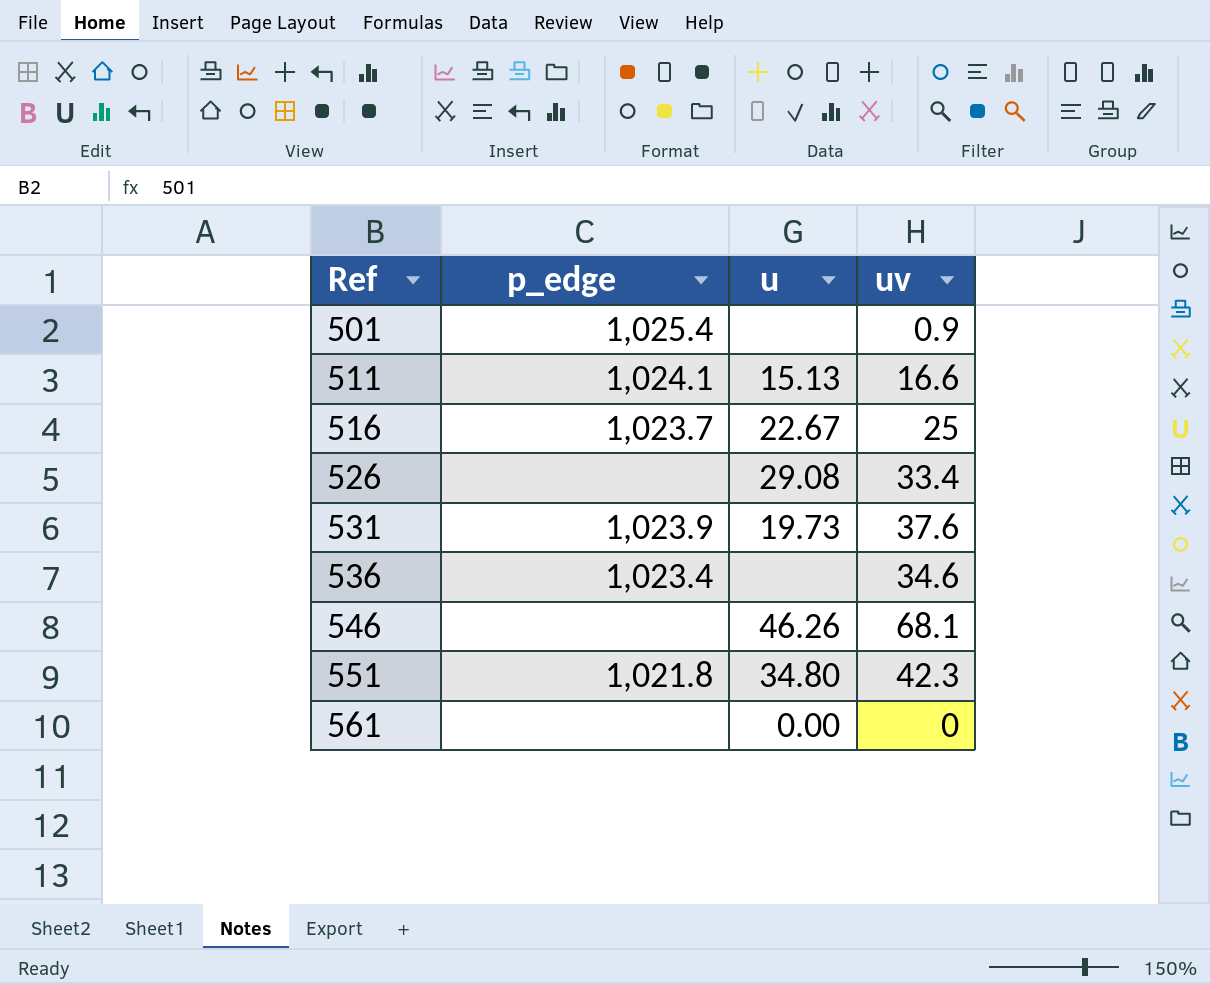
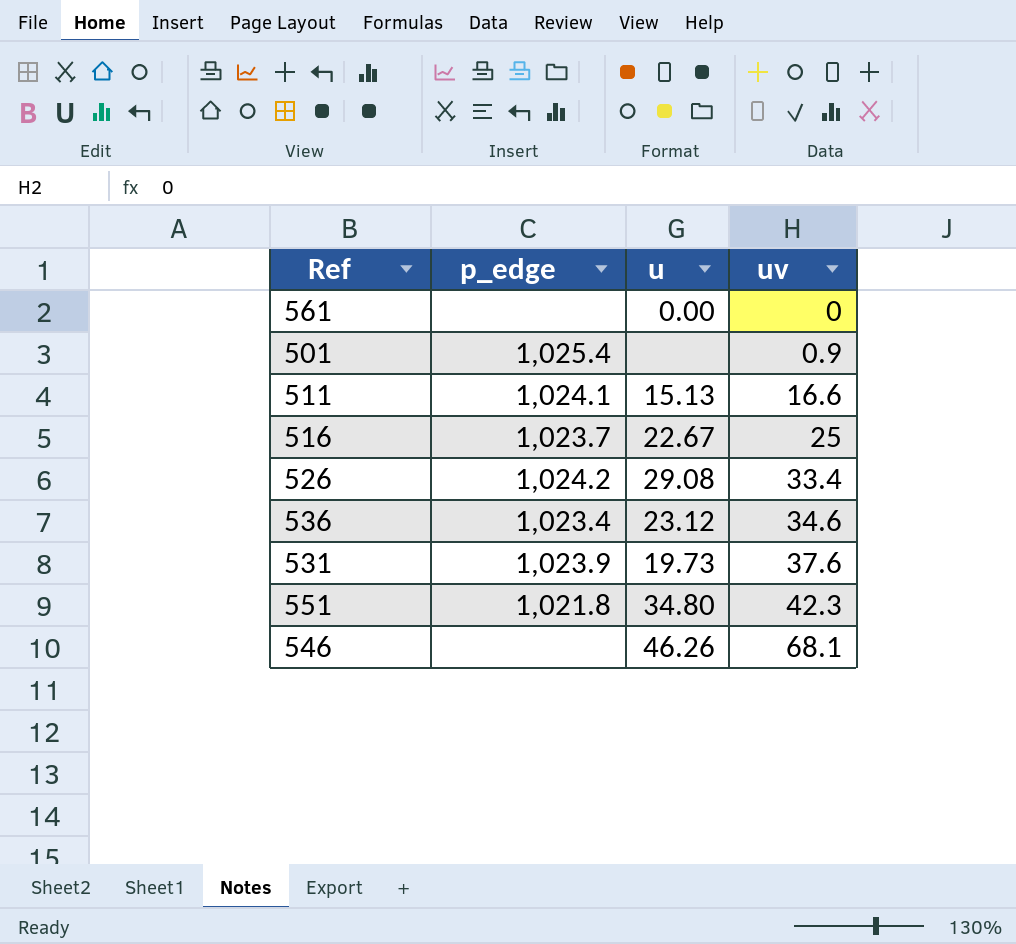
row order: Ref ascending -> uv ascending
526 | p_edge: none -> 1,024.2
536 | u: none -> 23.12

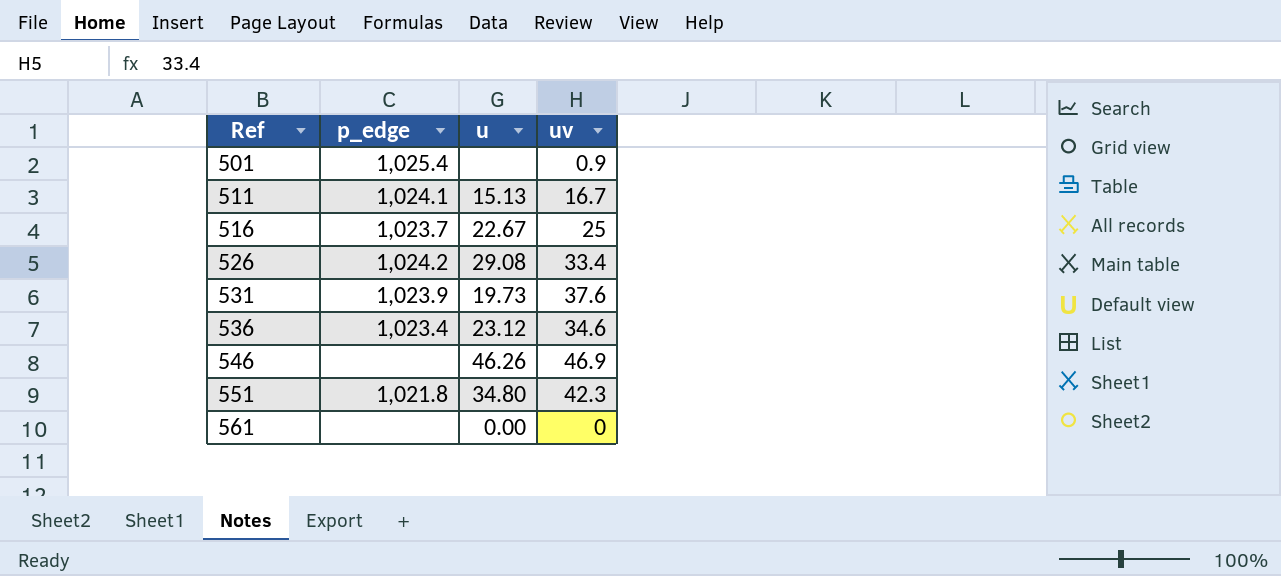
row order: uv ascending -> Ref ascending
511 | uv: 16.6 -> 16.7
546 | uv: 68.1 -> 46.9

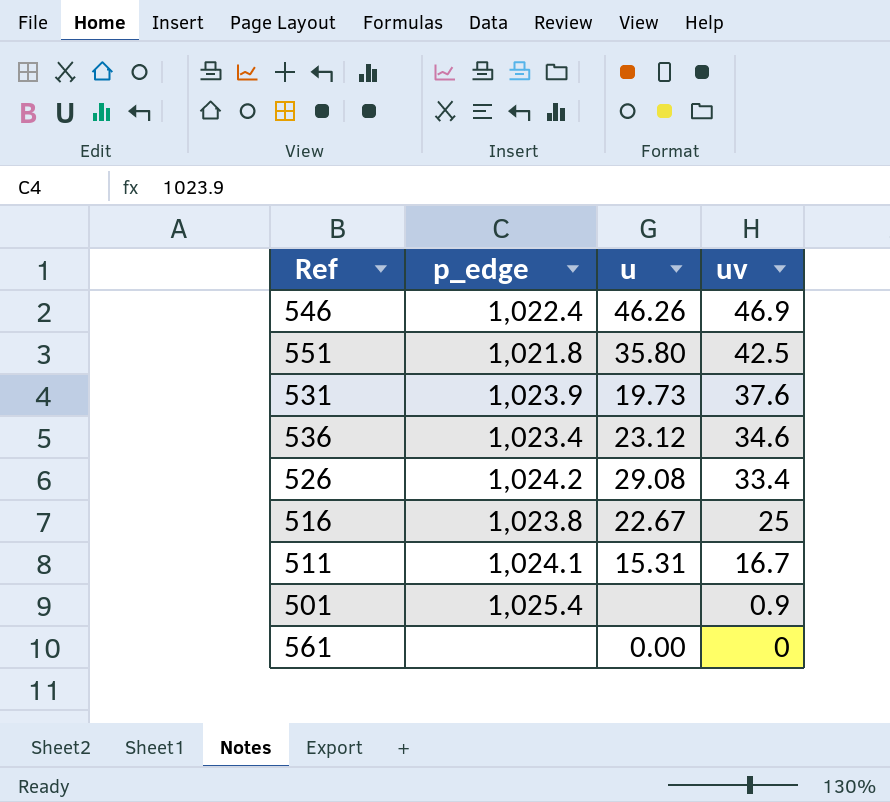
row order: Ref ascending -> uv descending
546 | p_edge: none -> 1,022.4
551 | u: 34.80 -> 35.80
551 | uv: 42.3 -> 42.5
516 | p_edge: 1,023.7 -> 1,023.8
511 | u: 15.13 -> 15.31

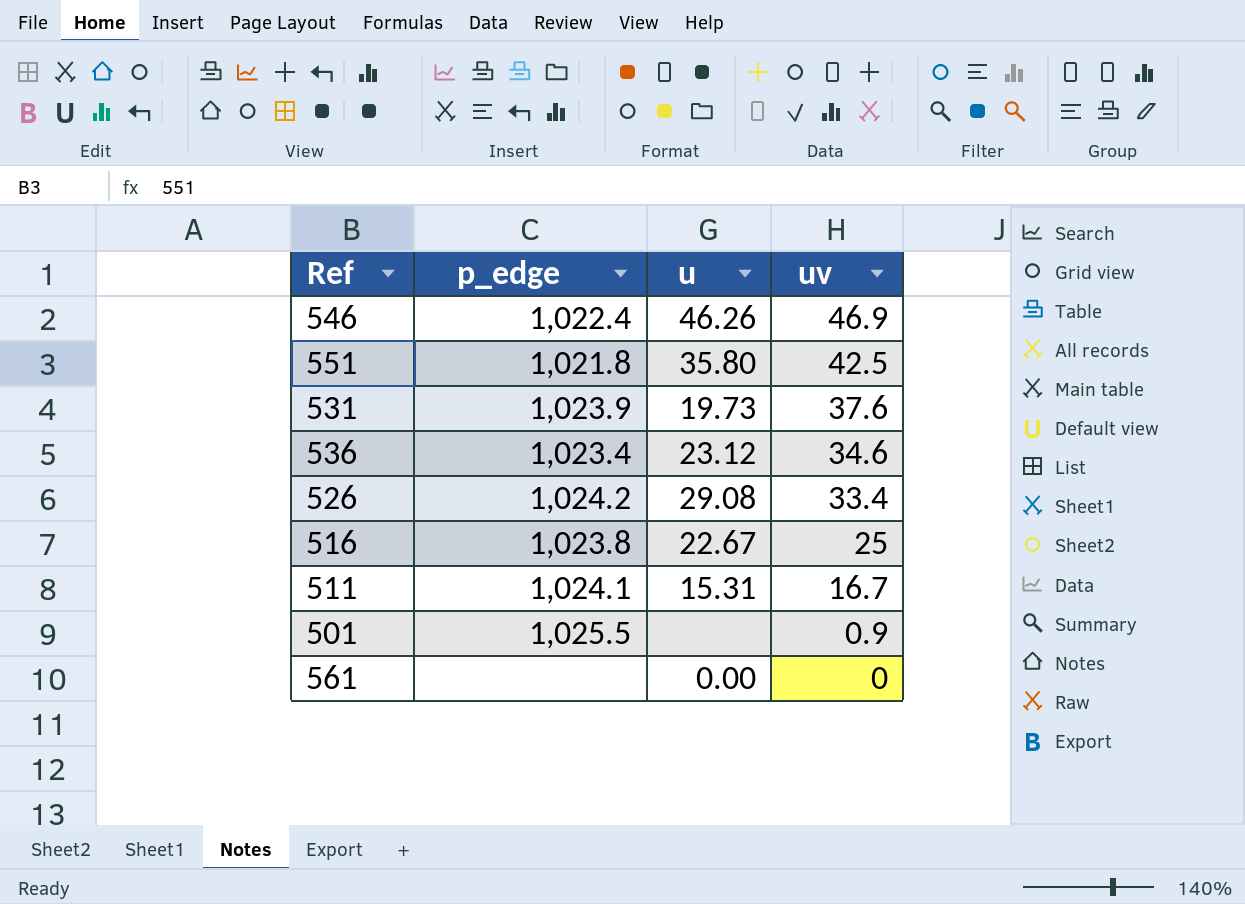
501 | p_edge: 1,025.4 -> 1,025.5

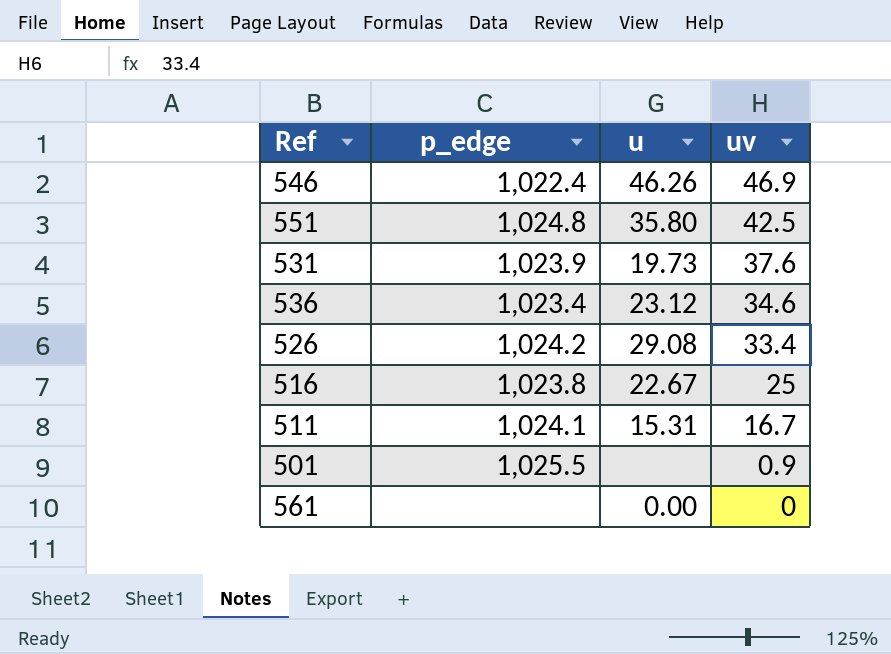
551 | p_edge: 1,021.8 -> 1,024.8

